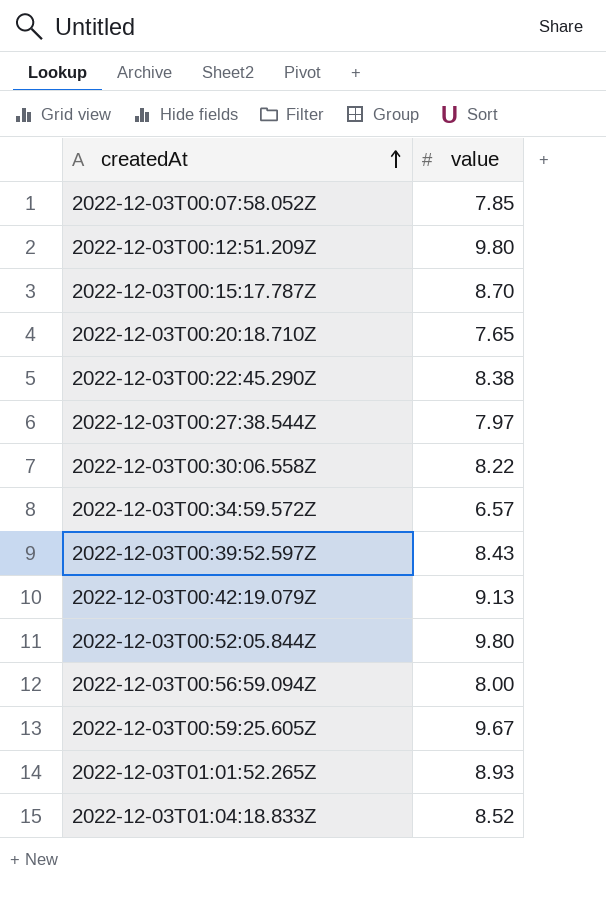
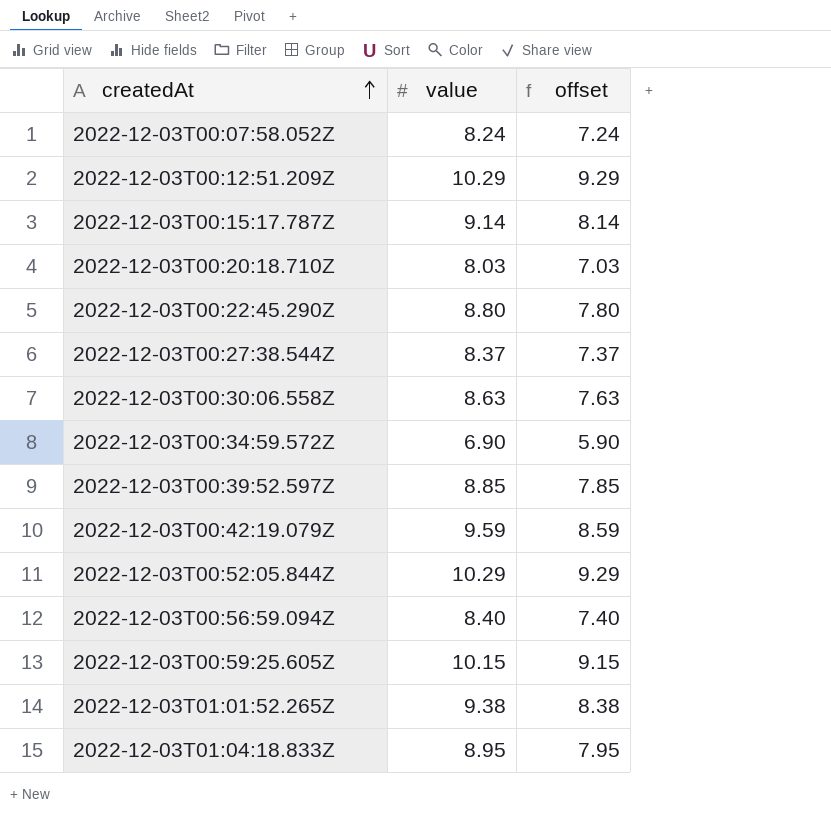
column offset | formula: none -> [value] - 1
2022-12-03T00:07:58.052Z | value: 7.85 -> 8.24
2022-12-03T00:12:51.209Z | value: 9.80 -> 10.29
2022-12-03T00:15:17.787Z | value: 8.70 -> 9.14
2022-12-03T00:20:18.710Z | value: 7.65 -> 8.03
2022-12-03T00:22:45.290Z | value: 8.38 -> 8.80
2022-12-03T00:27:38.544Z | value: 7.97 -> 8.37
2022-12-03T00:30:06.558Z | value: 8.22 -> 8.63
2022-12-03T00:34:59.572Z | value: 6.57 -> 6.90
2022-12-03T00:39:52.597Z | value: 8.43 -> 8.85
2022-12-03T00:42:19.079Z | value: 9.13 -> 9.59
2022-12-03T00:52:05.844Z | value: 9.80 -> 10.29
2022-12-03T00:56:59.094Z | value: 8.00 -> 8.40
2022-12-03T00:59:25.605Z | value: 9.67 -> 10.15
2022-12-03T01:01:52.265Z | value: 8.93 -> 9.38
2022-12-03T01:04:18.833Z | value: 8.52 -> 8.95

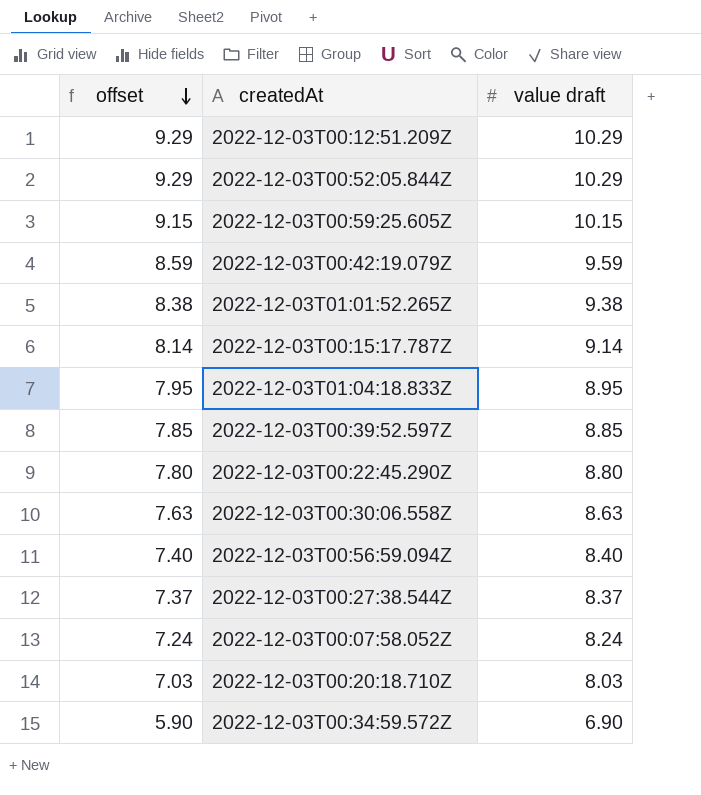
row order: createdAt ascending -> offset descending
column offset | position: 3 -> 1
column name: value -> value draft

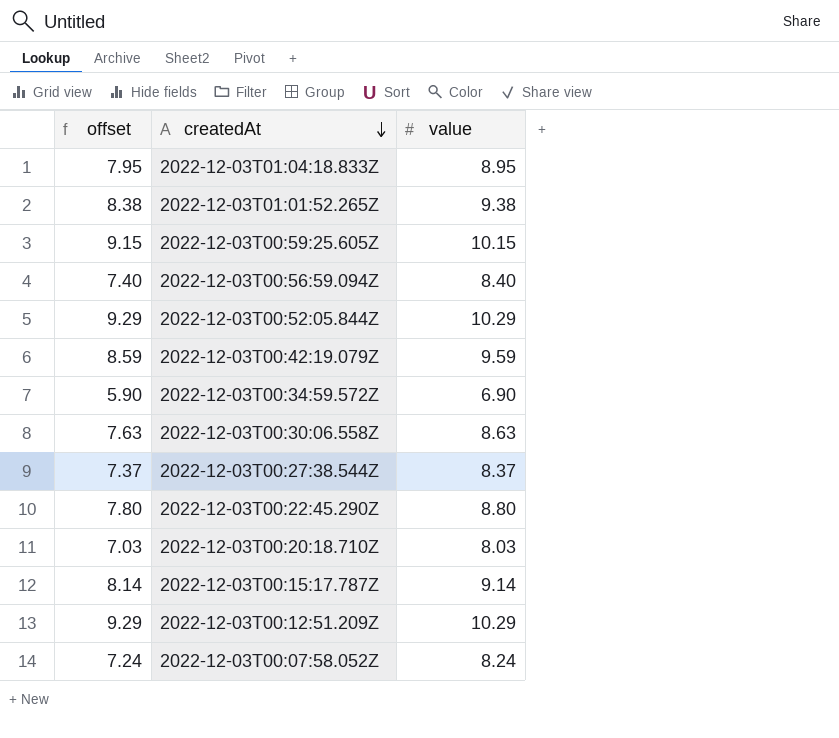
row order: offset descending -> createdAt descending
column name: value draft -> value
row 2022-12-03T00:39:52.597Z: 7.85 | 8.85 -> none

